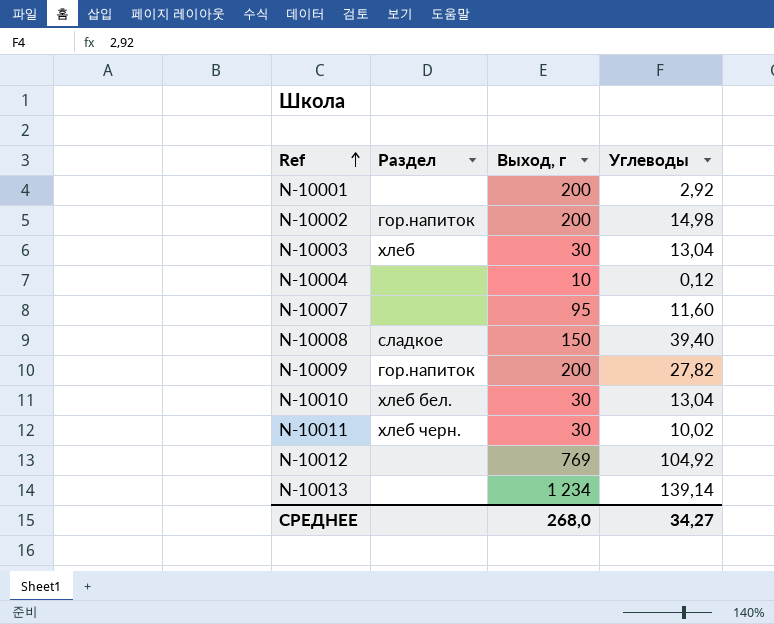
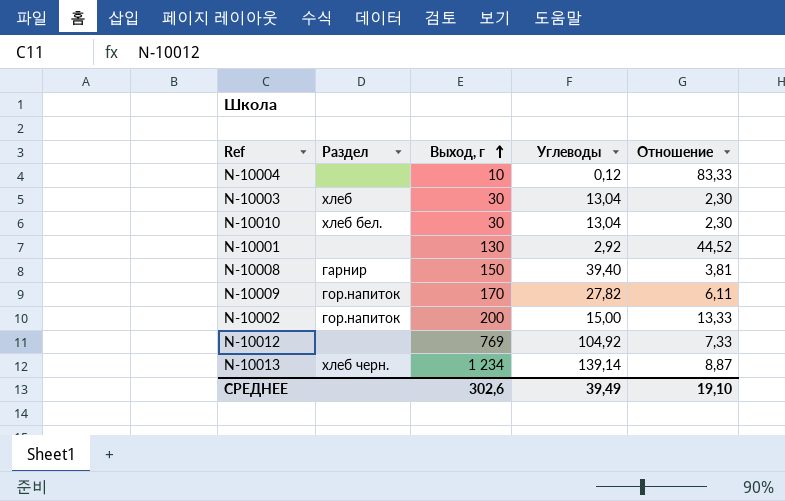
row order: Ref ascending -> Выход, г ascending
column Отношение | formula: none -> [Выход, г] / [Углеводы]
row N-10007: none | 95 | 11,60 -> none
row N-10011: хлеб черн. | 30 | 10,02 -> none
N-10001 | Выход, г: 200 -> 130
N-10008 | Раздел: сладкое -> гарнир
N-10009 | Выход, г: 200 -> 170
N-10002 | Углеводы: 14,98 -> 15,00
N-10013 | Раздел: none -> хлеб черн.
СРЕДНЕЕ | Выход, г: 268,0 -> 302,6
СРЕДНЕЕ | Углеводы: 34,27 -> 39,49

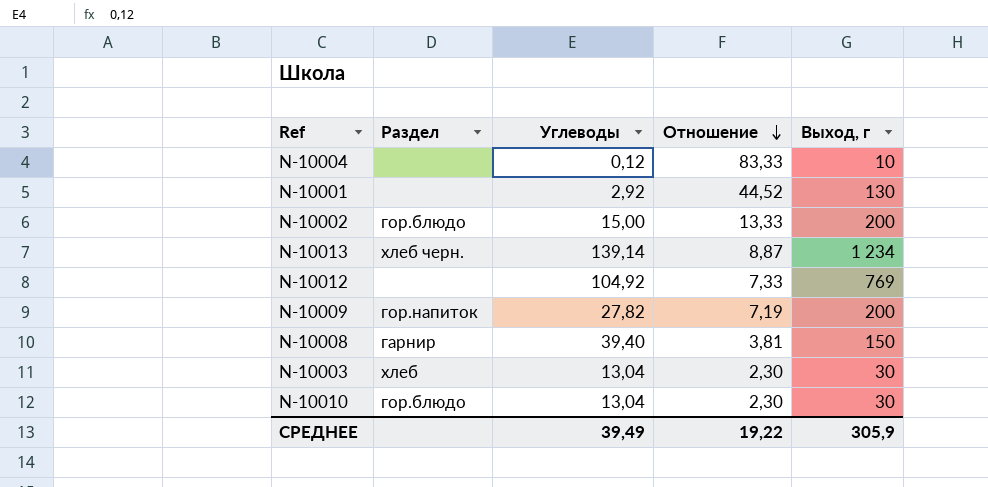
row order: Выход, г ascending -> Отношение descending
column Выход, г | position: 3 -> 5
N-10002 | Раздел: гор.напиток -> гор.блюдо
N-10009 | Отношение: 6,11 -> 7,19
N-10009 | Выход, г: 170 -> 200
N-10010 | Раздел: хлеб бел. -> гор.блюдо
СРЕДНЕЕ | Отношение: 19,10 -> 19,22
СРЕДНЕЕ | Выход, г: 302,6 -> 305,9

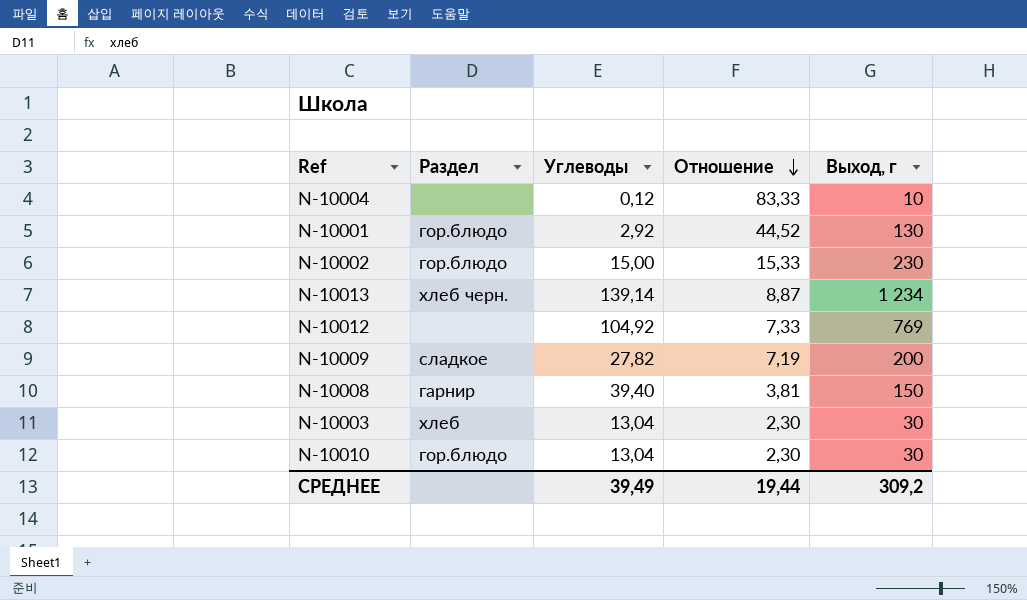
N-10001 | Раздел: none -> гор.блюдо
N-10002 | Отношение: 13,33 -> 15,33
N-10002 | Выход, г: 200 -> 230
N-10009 | Раздел: гор.напиток -> сладкое
СРЕДНЕЕ | Отношение: 19,22 -> 19,44
СРЕДНЕЕ | Выход, г: 305,9 -> 309,2

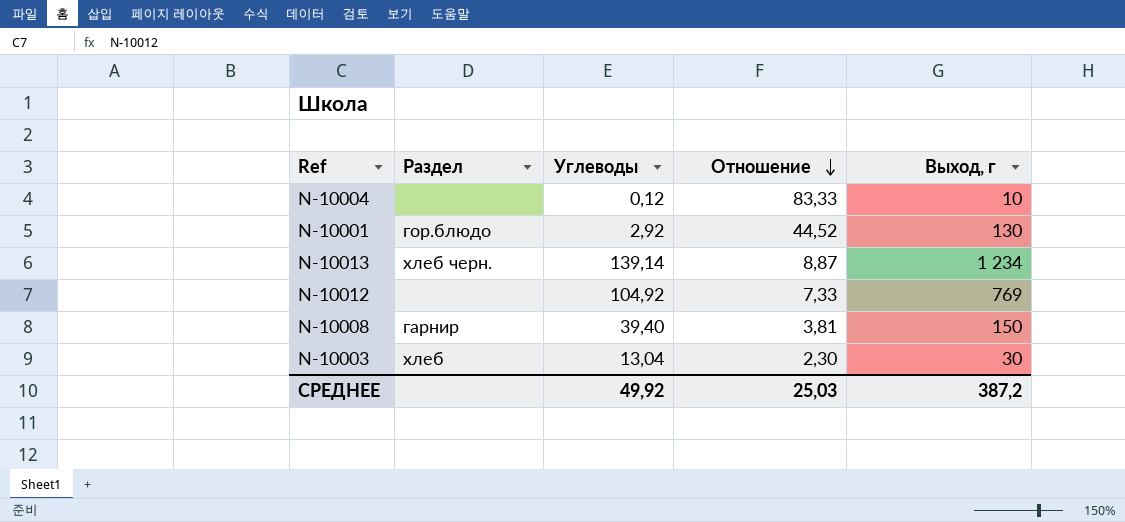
row N-10002: гор.блюдо | 15,00 | 15,33 | 230 -> none
row N-10009: сладкое | 27,82 | 7,19 | 200 -> none
row N-10010: гор.блюдо | 13,04 | 2,30 | 30 -> none
СРЕДНЕЕ | Углеводы: 39,49 -> 49,92
СРЕДНЕЕ | Отношение: 19,44 -> 25,03
СРЕДНЕЕ | Выход, г: 309,2 -> 387,2

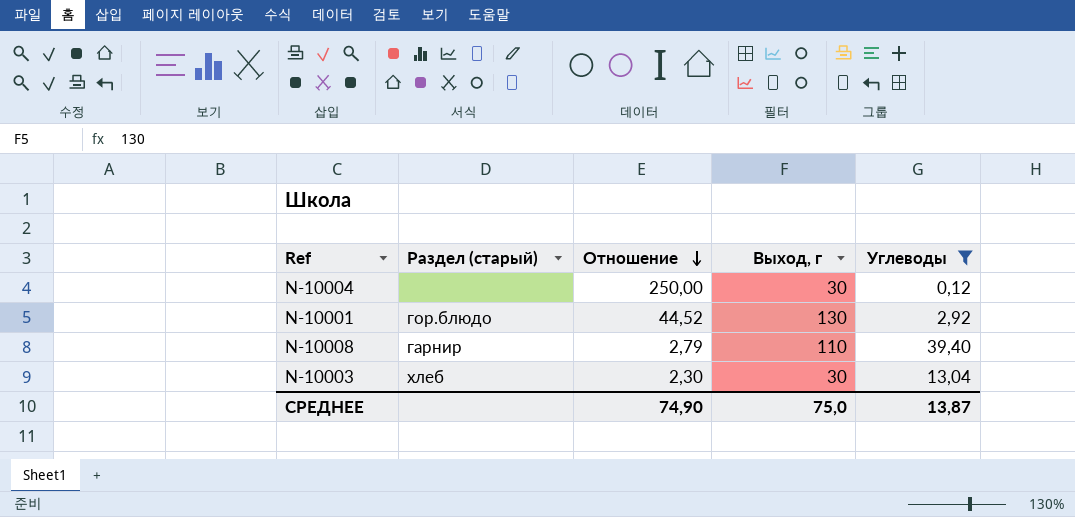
filter: none -> Углеводы <= 39,40
column name: Раздел -> Раздел (старый)
column Углеводы | position: 3 -> 5
N-10004 | Отношение: 83,33 -> 250,00
N-10004 | Выход, г: 10 -> 30
N-10008 | Отношение: 3,81 -> 2,79
N-10008 | Выход, г: 150 -> 110
СРЕДНЕЕ | Отношение: 25,03 -> 74,90
СРЕДНЕЕ | Выход, г: 387,2 -> 75,0
СРЕДНЕЕ | Углеводы: 49,92 -> 13,87

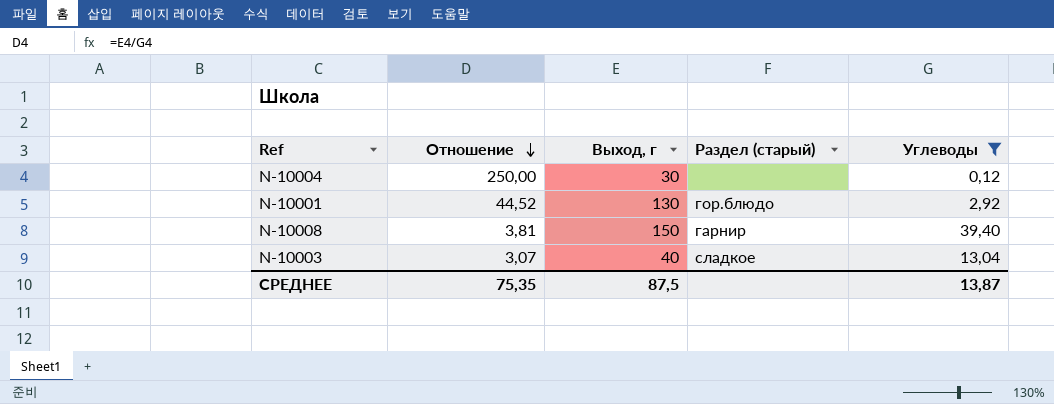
column Раздел (старый) | position: 2 -> 4
N-10008 | Отношение: 2,79 -> 3,81
N-10008 | Выход, г: 110 -> 150
N-10003 | Отношение: 2,30 -> 3,07
N-10003 | Выход, г: 30 -> 40
N-10003 | Раздел (старый): хлеб -> сладкое
СРЕДНЕЕ | Отношение: 74,90 -> 75,35
СРЕДНЕЕ | Выход, г: 75,0 -> 87,5

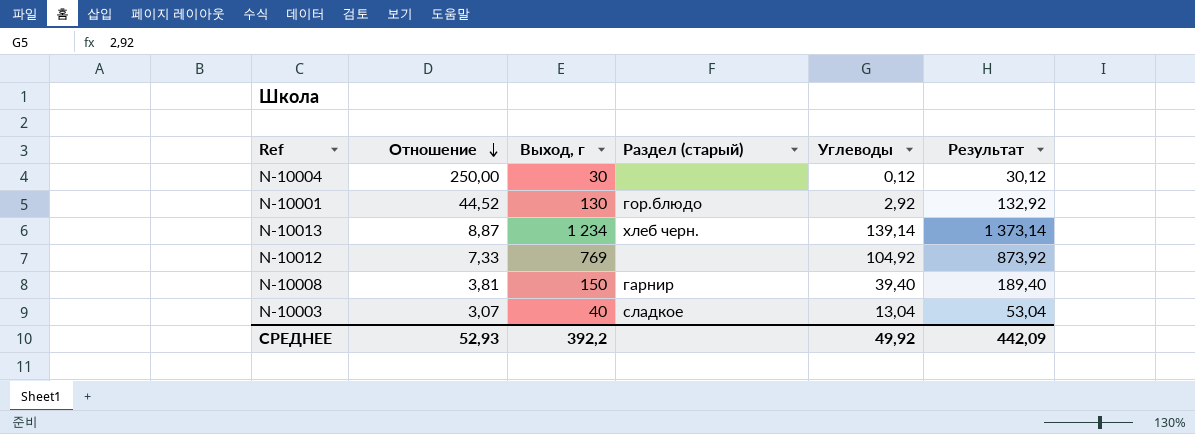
filter: Углеводы <= 39,40 -> none
column Результат | formula: none -> [Выход, г] + [Углеводы]
СРЕДНЕЕ | Отношение: 75,35 -> 52,93
СРЕДНЕЕ | Выход, г: 87,5 -> 392,2
СРЕДНЕЕ | Углеводы: 13,87 -> 49,92

